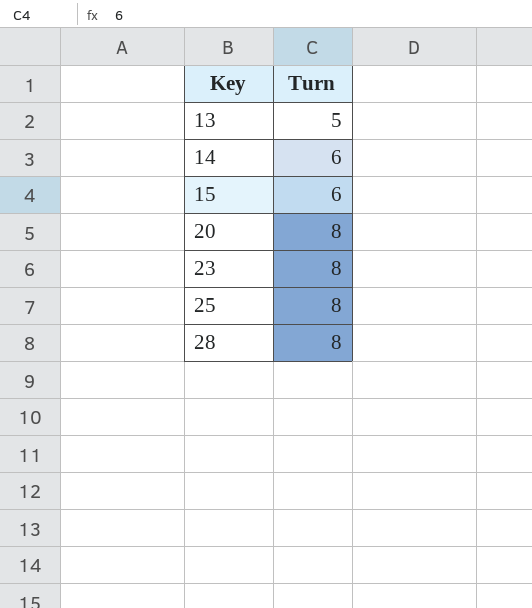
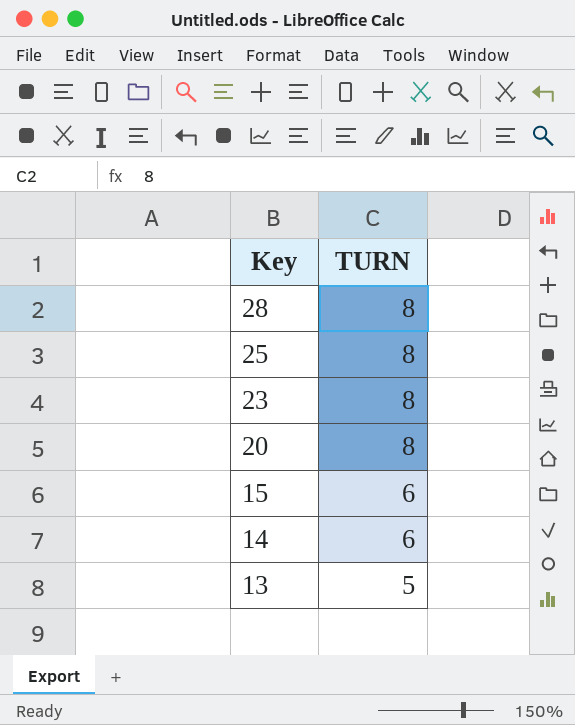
row order: Key ascending -> Key descending
column name: Turn -> TURN

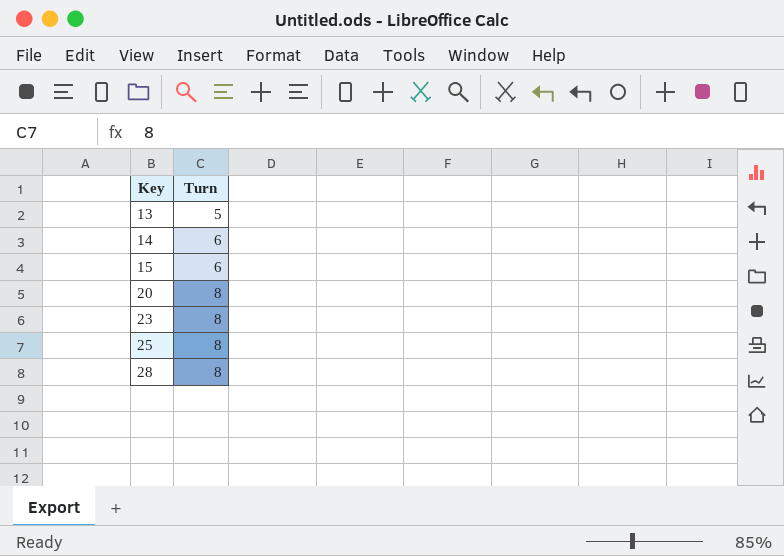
row order: Key descending -> Key ascending
column name: TURN -> Turn

